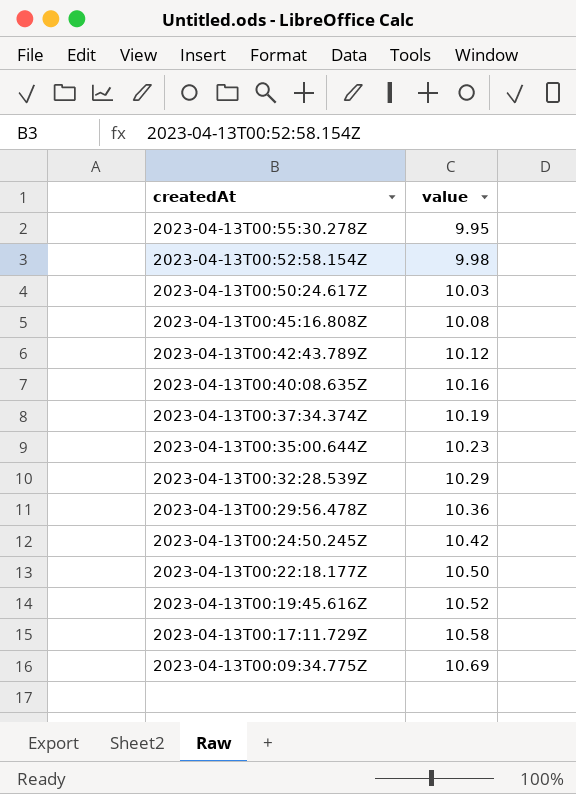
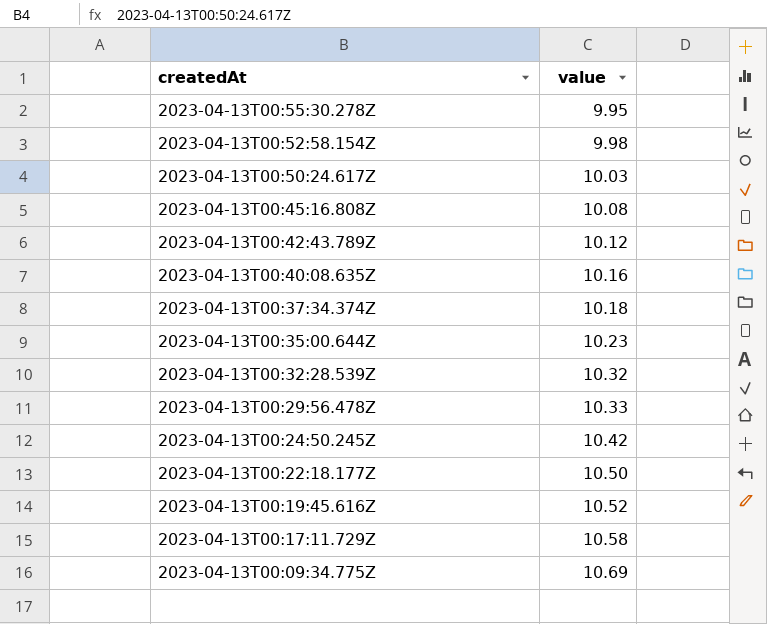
2023-04-13T00:37:34.374Z | value: 10.19 -> 10.18
2023-04-13T00:32:28.539Z | value: 10.29 -> 10.32
2023-04-13T00:29:56.478Z | value: 10.36 -> 10.33

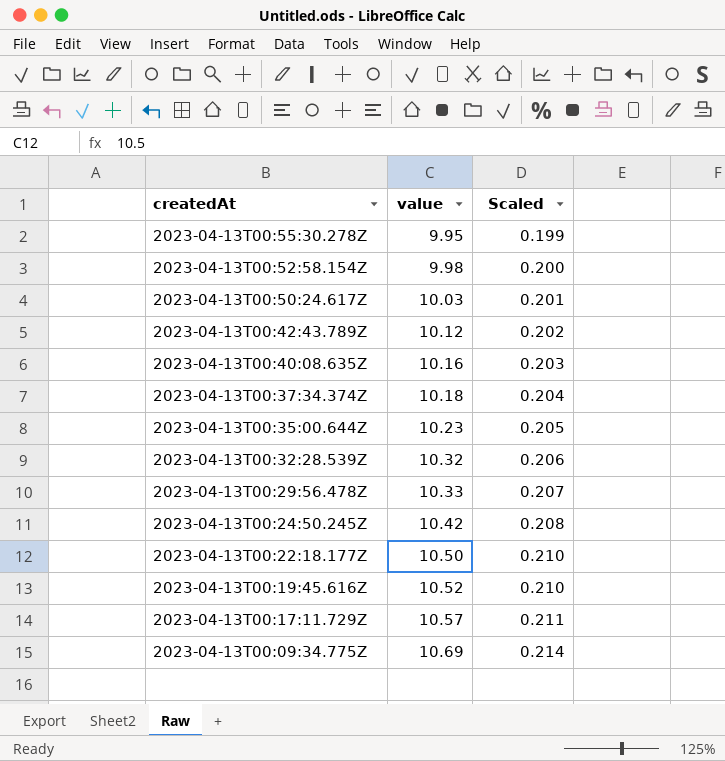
column Scaled | formula: none -> [value] * 0.02
row 2023-04-13T00:45:16.808Z: 10.08 -> none
2023-04-13T00:17:11.729Z | value: 10.58 -> 10.57

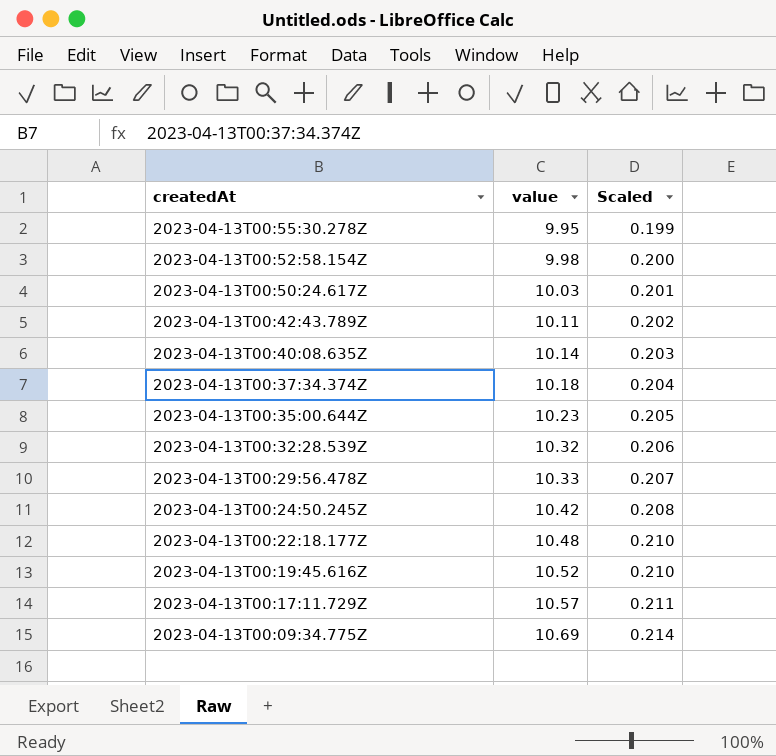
2023-04-13T00:42:43.789Z | value: 10.12 -> 10.11
2023-04-13T00:40:08.635Z | value: 10.16 -> 10.14
2023-04-13T00:22:18.177Z | value: 10.50 -> 10.48

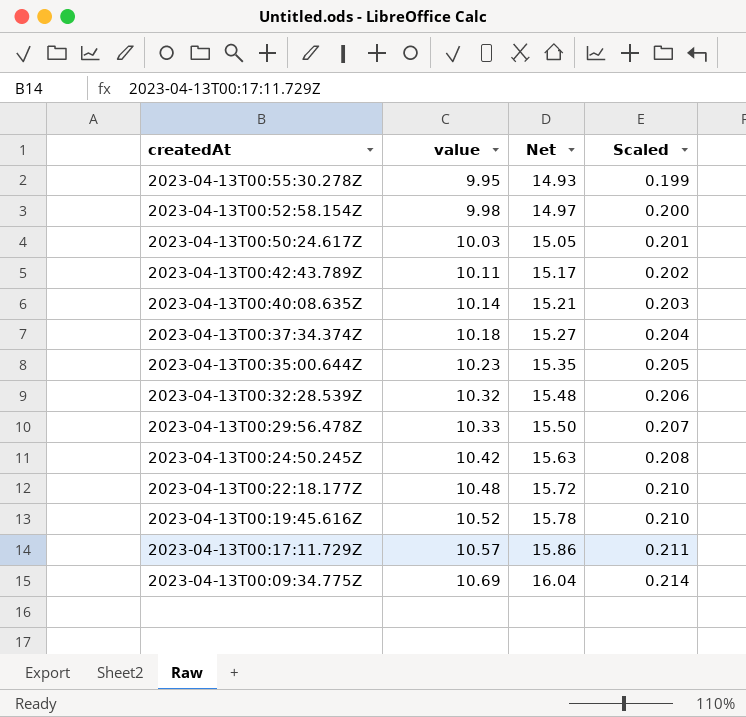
column Net | formula: none -> [value] * 1.5

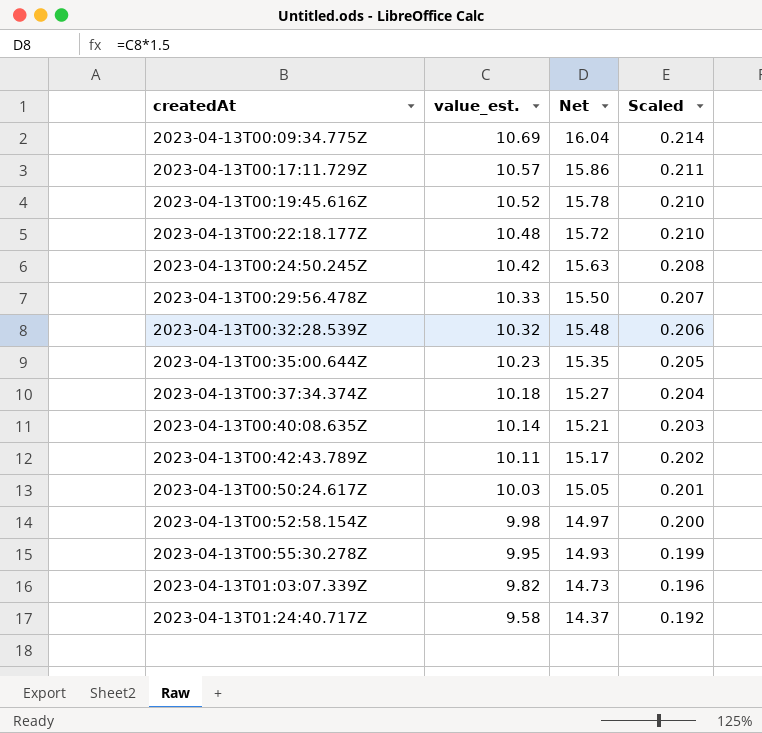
row order: createdAt descending -> createdAt ascending
column name: value -> value_est.
row 2023-04-13T01:03:07.339Z: none -> 9.82 | 14.73 | 0.196
row 2023-04-13T01:24:40.717Z: none -> 9.58 | 14.37 | 0.192

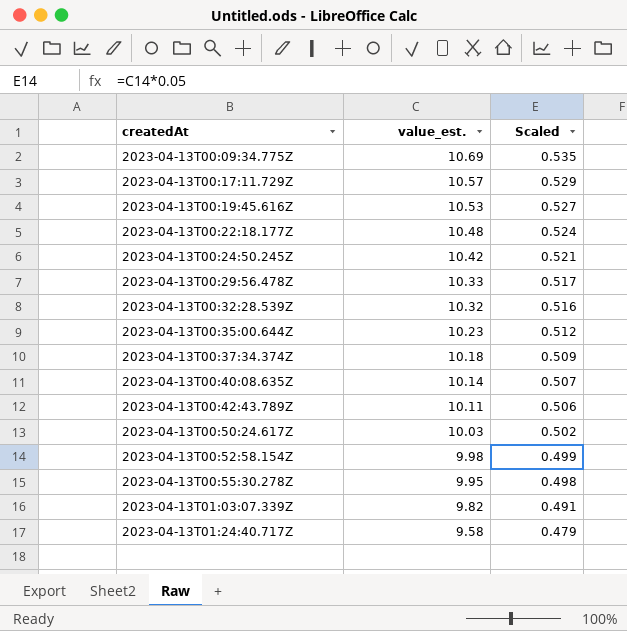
column Net | formula: [value_est.] * 1.5 -> none
column Scaled | formula: [value_est.] * 0.02 -> [value_est.] * 0.05
2023-04-13T00:19:45.616Z | value_est.: 10.52 -> 10.53

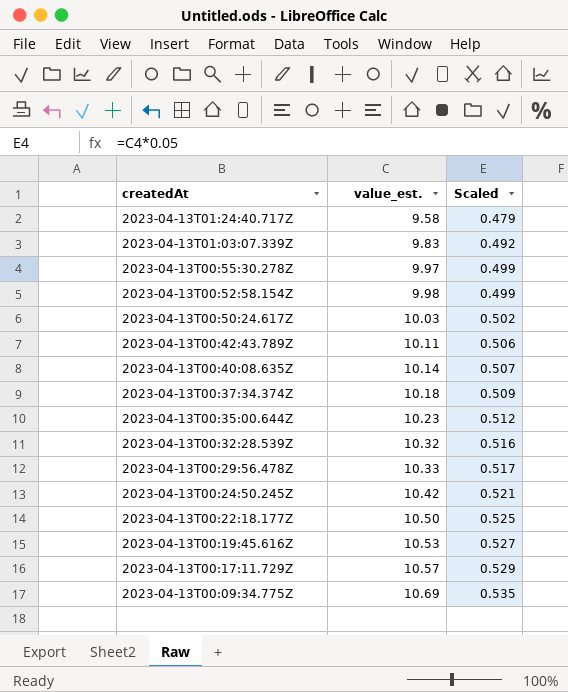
row order: createdAt ascending -> createdAt descending
2023-04-13T01:03:07.339Z | value_est.: 9.82 -> 9.83
2023-04-13T01:03:07.339Z | Scaled: 0.491 -> 0.492
2023-04-13T00:55:30.278Z | value_est.: 9.95 -> 9.97
2023-04-13T00:55:30.278Z | Scaled: 0.498 -> 0.499
2023-04-13T00:22:18.177Z | value_est.: 10.48 -> 10.50
2023-04-13T00:22:18.177Z | Scaled: 0.524 -> 0.525

